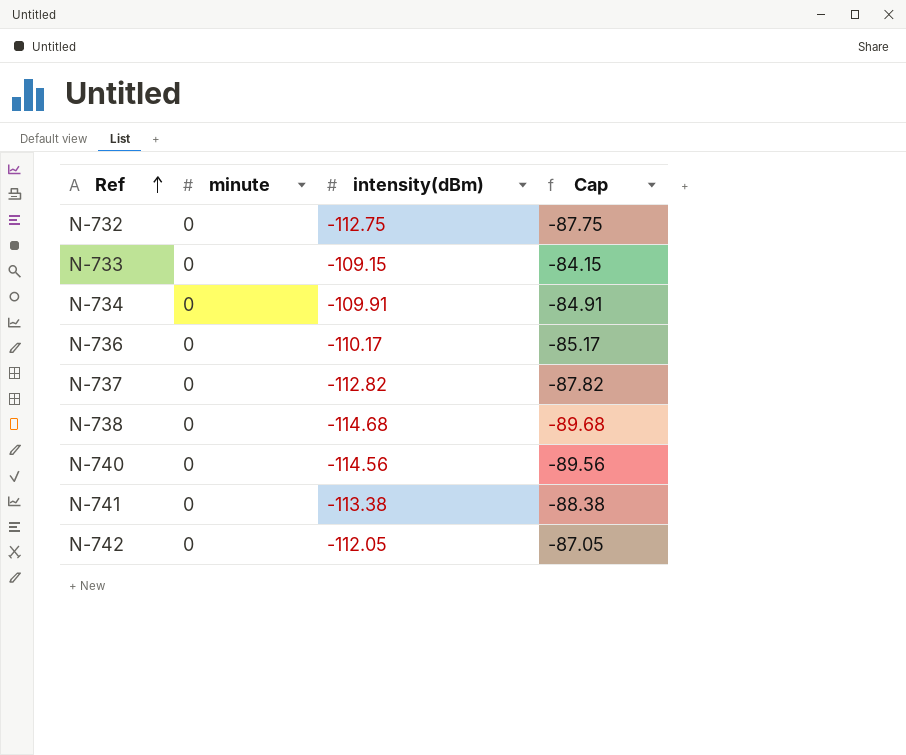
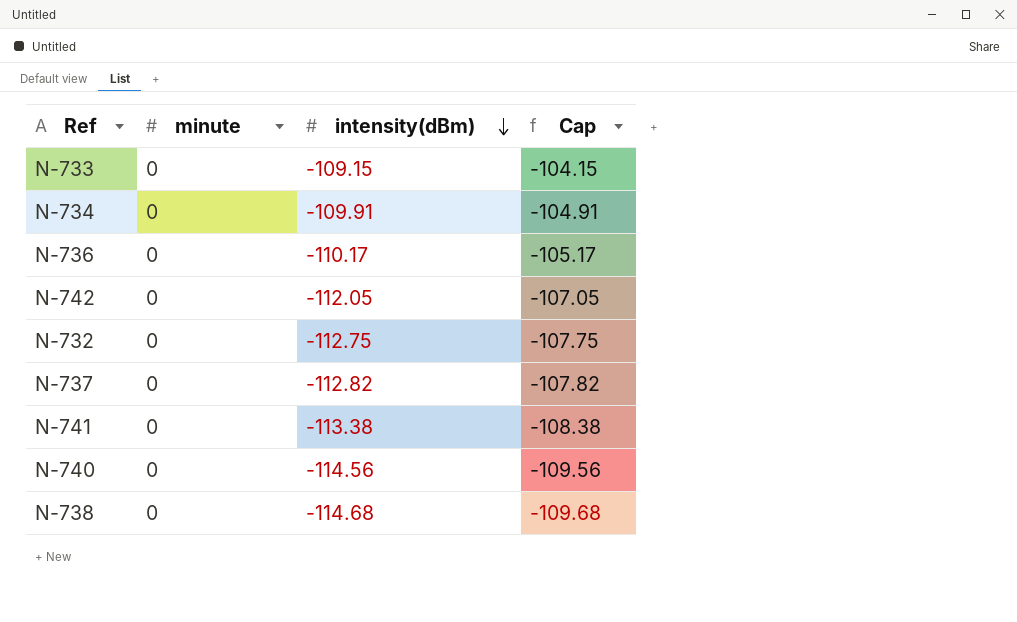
row order: Ref ascending -> intensity(dBm) descending
column Cap | formula: [intensity(dBm)] + 25 -> [intensity(dBm)] + 5

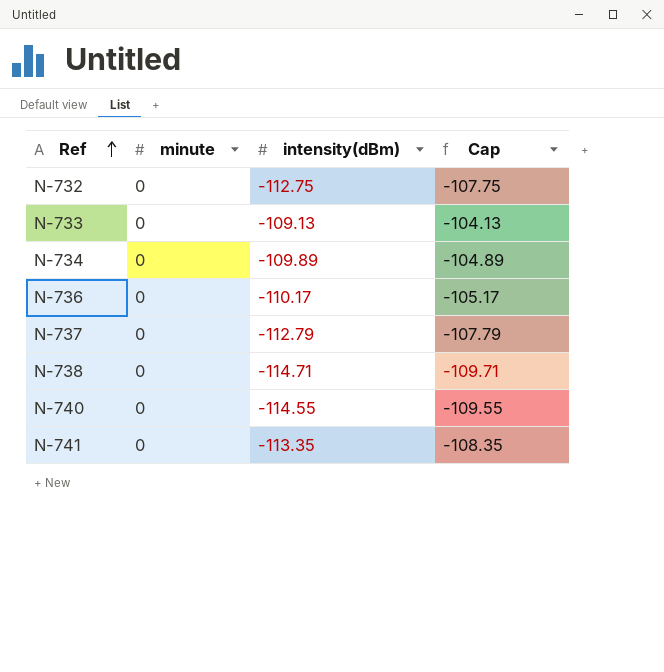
row order: intensity(dBm) descending -> Ref ascending
row N-742: 0 | -112.05 | -107.05 -> none
N-733 | intensity(dBm): -109.15 -> -109.13
N-733 | Cap: -104.15 -> -104.13
N-734 | intensity(dBm): -109.91 -> -109.89
N-734 | Cap: -104.91 -> -104.89
N-737 | intensity(dBm): -112.82 -> -112.79
N-737 | Cap: -107.82 -> -107.79
N-738 | intensity(dBm): -114.68 -> -114.71
N-738 | Cap: -109.68 -> -109.71
N-740 | intensity(dBm): -114.56 -> -114.55
N-740 | Cap: -109.56 -> -109.55
N-741 | intensity(dBm): -113.38 -> -113.35
N-741 | Cap: -108.38 -> -108.35

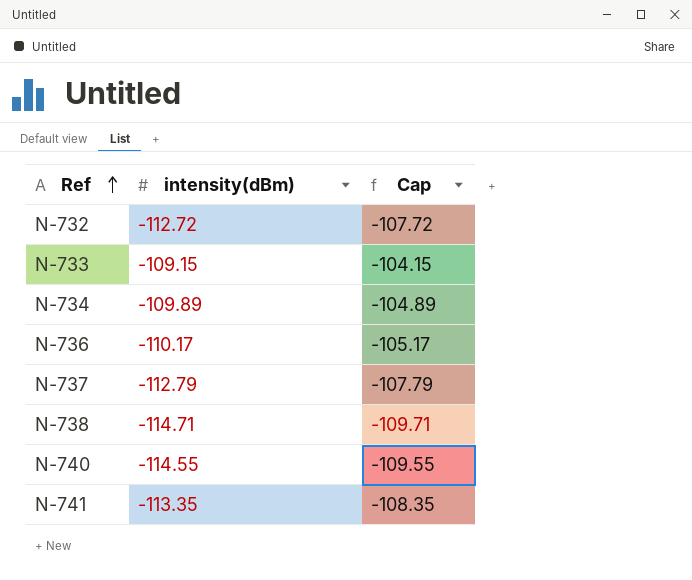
column minute | position: 2 -> none
N-732 | intensity(dBm): -112.75 -> -112.72
N-732 | Cap: -107.75 -> -107.72
N-733 | intensity(dBm): -109.13 -> -109.15
N-733 | Cap: -104.13 -> -104.15

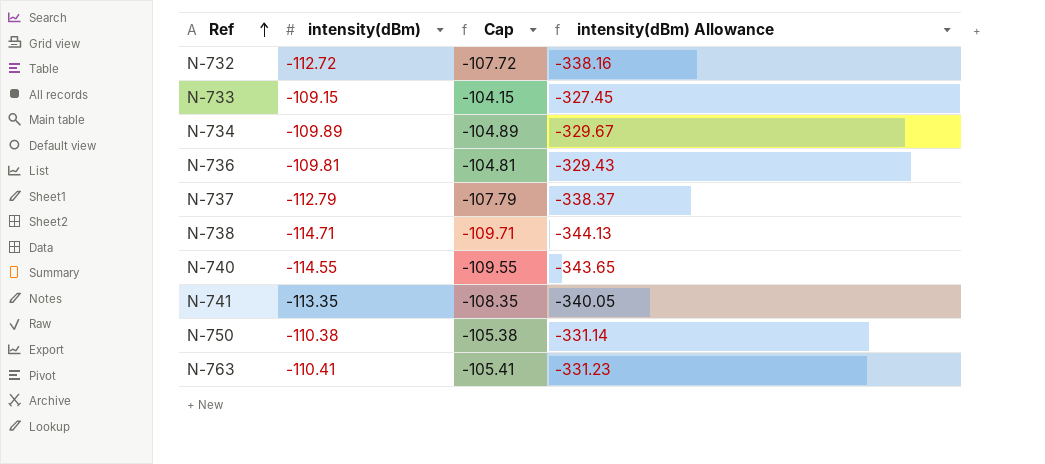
column intensity(dBm) Allowance | formula: none -> [intensity(dBm)] * 3
N-736 | intensity(dBm): -110.17 -> -109.81
N-736 | Cap: -105.17 -> -104.81
row N-750: none -> -110.38 | -105.38 | -331.14
row N-763: none -> -110.41 | -105.41 | -331.23

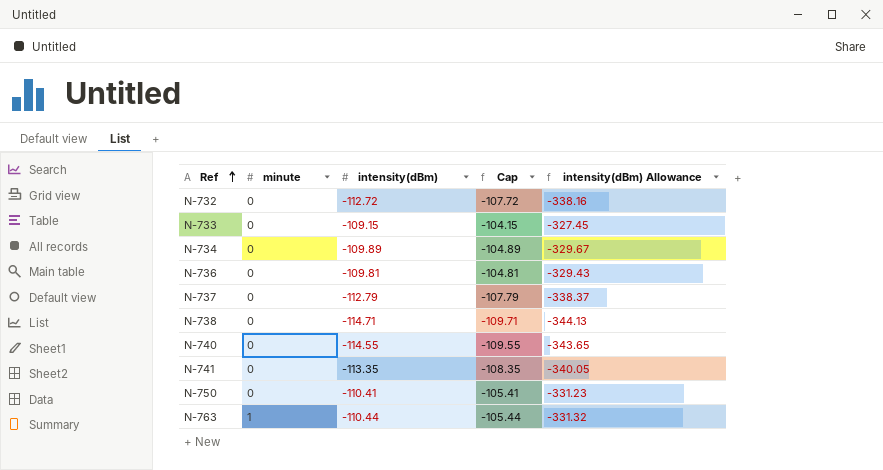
column minute | position: none -> 2
N-750 | intensity(dBm): -110.38 -> -110.41
N-750 | Cap: -105.38 -> -105.41
N-750 | intensity(dBm) Allowance: -331.14 -> -331.23
N-763 | intensity(dBm): -110.41 -> -110.44
N-763 | Cap: -105.41 -> -105.44
N-763 | intensity(dBm) Allowance: -331.23 -> -331.32

